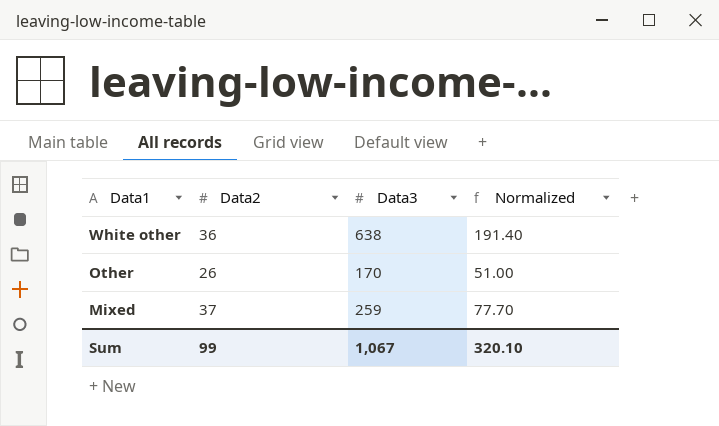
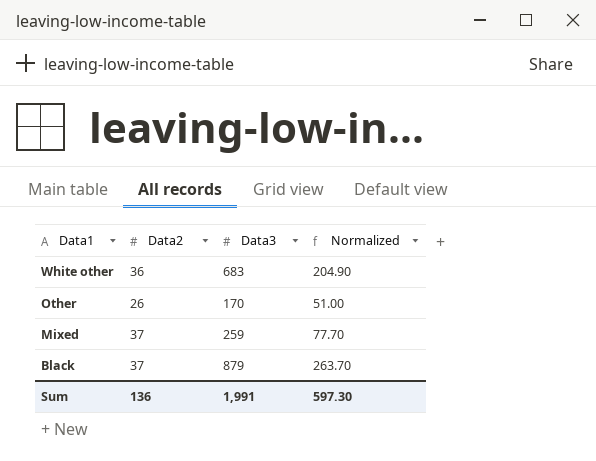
White other | Data3: 638 -> 683
White other | Normalized: 191.40 -> 204.90
row Black: none -> 37 | 879 | 263.70
Sum | Data2: 99 -> 136
Sum | Data3: 1,067 -> 1,991
Sum | Normalized: 320.10 -> 597.30

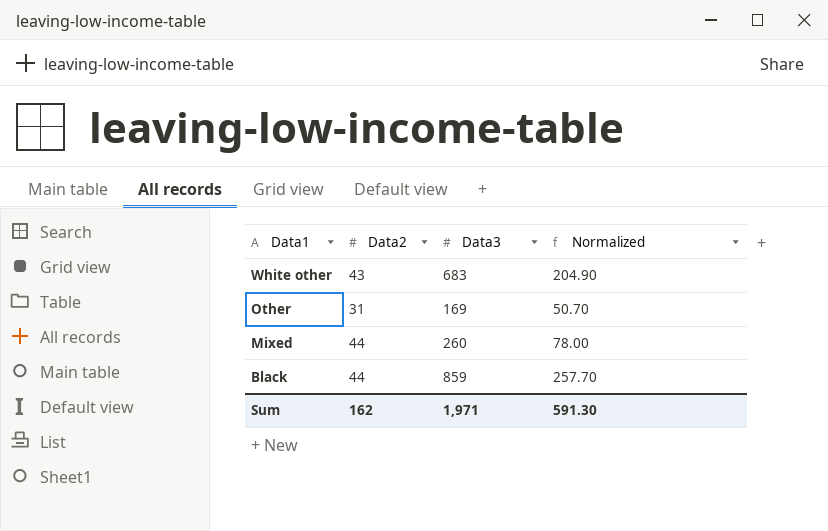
White other | Data2: 36 -> 43
Other | Data2: 26 -> 31
Other | Data3: 170 -> 169
Other | Normalized: 51.00 -> 50.70
Mixed | Data2: 37 -> 44
Mixed | Data3: 259 -> 260
Mixed | Normalized: 77.70 -> 78.00
Black | Data2: 37 -> 44
Black | Data3: 879 -> 859
Black | Normalized: 263.70 -> 257.70
Sum | Data2: 136 -> 162
Sum | Data3: 1,991 -> 1,971
Sum | Normalized: 597.30 -> 591.30

